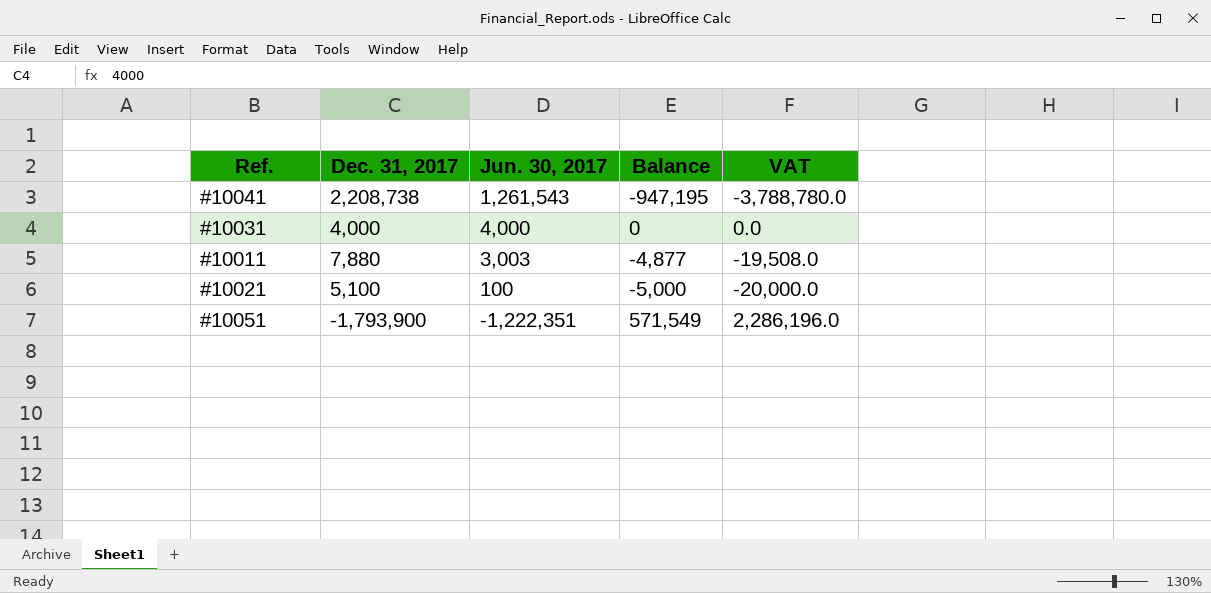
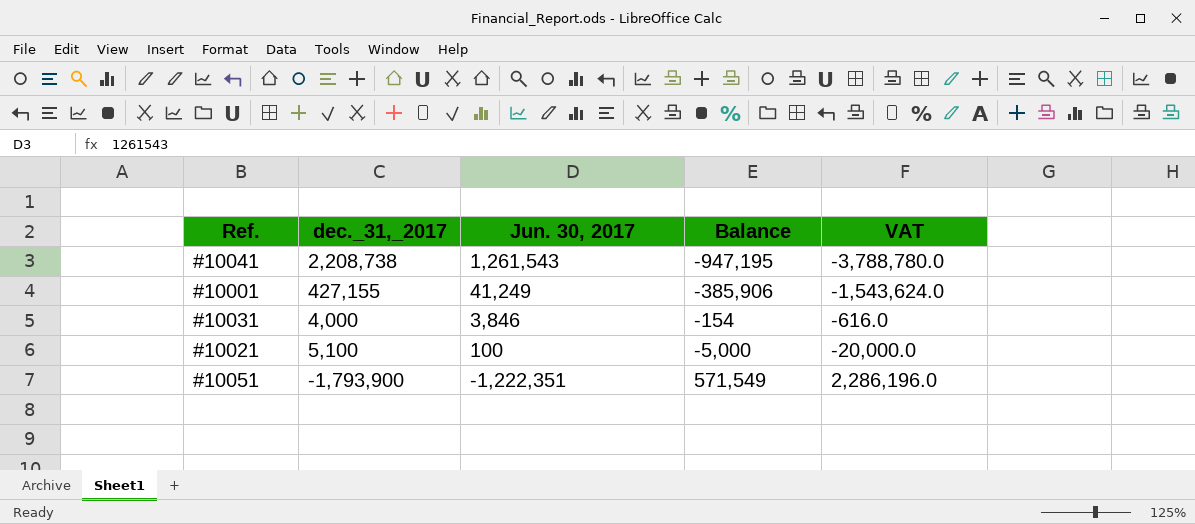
column name: Dec. 31, 2017 -> dec._31,_2017
row #10011: 7,880 | 3,003 | -4,877 | -19,508.0 -> none
row #10001: none -> 427,155 | 41,249 | -385,906 | -1,543,624.0
#10031 | Jun. 30, 2017: 4,000 -> 3,846
#10031 | Balance: 0 -> -154
#10031 | VAT: 0.0 -> -616.0

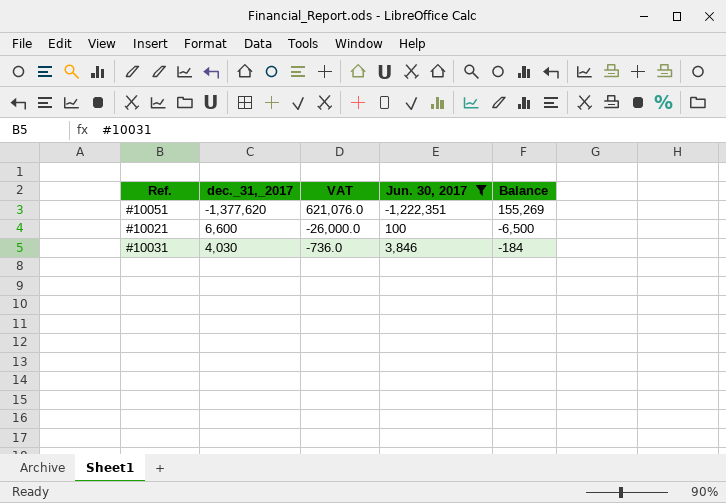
filter: none -> Jun. 30, 2017 <= 3,846
row order: Jun. 30, 2017 descending -> Jun. 30, 2017 ascending
column VAT | position: 5 -> 3
#10051 | dec._31,_2017: -1,793,900 -> -1,377,620
#10051 | VAT: 2,286,196.0 -> 621,076.0
#10051 | Balance: 571,549 -> 155,269
#10021 | dec._31,_2017: 5,100 -> 6,600
#10021 | VAT: -20,000.0 -> -26,000.0
#10021 | Balance: -5,000 -> -6,500
#10031 | dec._31,_2017: 4,000 -> 4,030
#10031 | VAT: -616.0 -> -736.0
#10031 | Balance: -154 -> -184

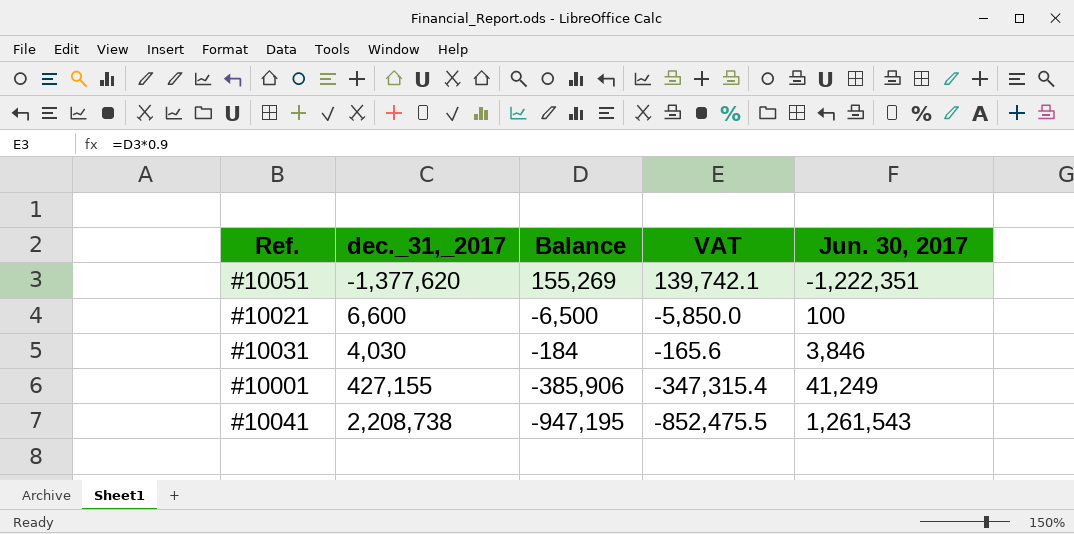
filter: Jun. 30, 2017 <= 3,846 -> none
column Balance | position: 5 -> 3
column VAT | formula: [Balance] * 4 -> [Balance] * 0.9

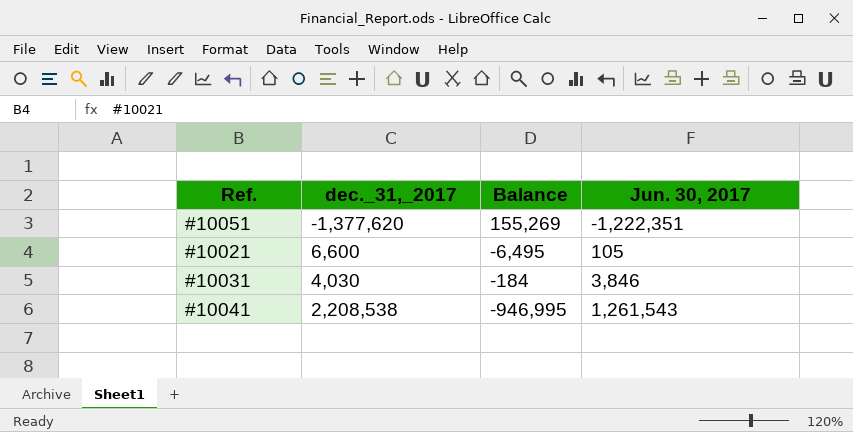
column VAT | formula: [Balance] * 0.9 -> none
row #10001: 427,155 | -385,906 | -347,315.4 | 41,249 -> none
#10021 | Balance: -6,500 -> -6,495
#10021 | Jun. 30, 2017: 100 -> 105
#10041 | dec._31,_2017: 2,208,738 -> 2,208,538
#10041 | Balance: -947,195 -> -946,995

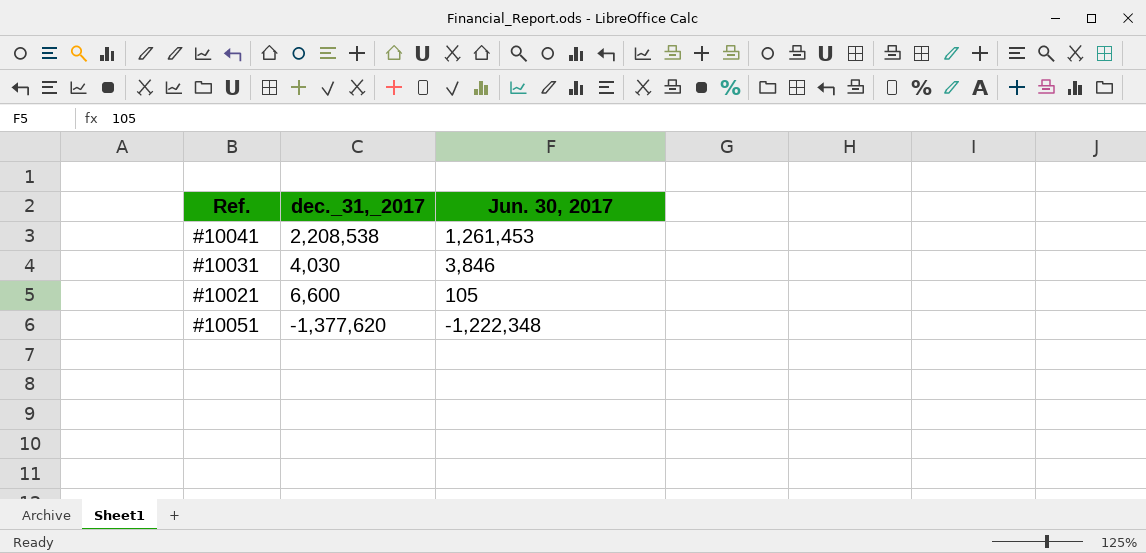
row order: Jun. 30, 2017 ascending -> Jun. 30, 2017 descending
column Balance | formula: [Jun. 30, 2017] - [dec._31,_2017] -> none
#10041 | Jun. 30, 2017: 1,261,543 -> 1,261,453
#10051 | Jun. 30, 2017: -1,222,351 -> -1,222,348

